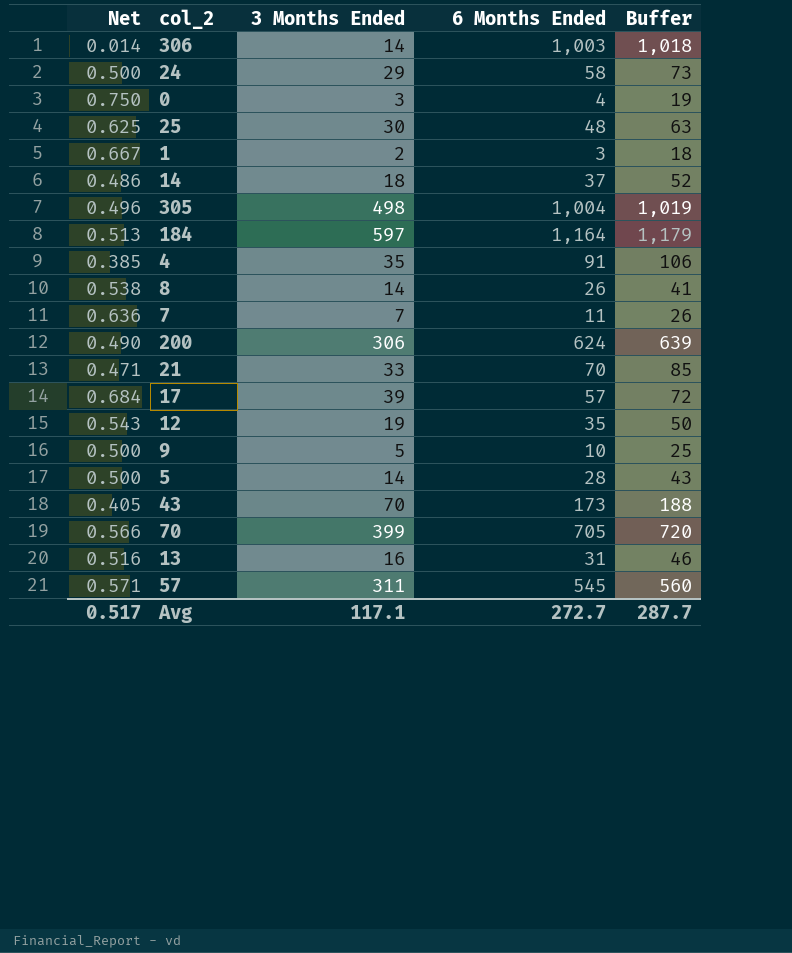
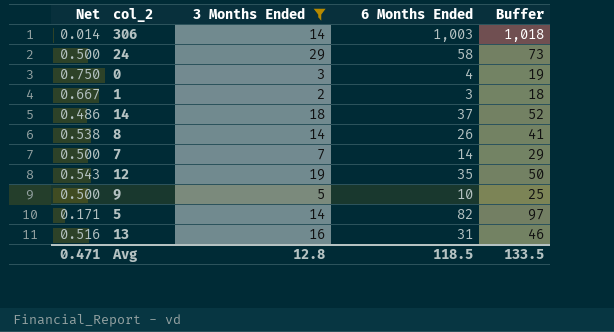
filter: none -> 3 Months Ended <= 29
7 | Net: 0.636 -> 0.500
7 | 6 Months Ended: 11 -> 14
7 | Buffer: 26 -> 29
5 | Net: 0.500 -> 0.171
5 | 6 Months Ended: 28 -> 82
5 | Buffer: 43 -> 97
Avg | Net: 0.517 -> 0.471
Avg | 3 Months Ended: 117.1 -> 12.8
Avg | 6 Months Ended: 272.7 -> 118.5
Avg | Buffer: 287.7 -> 133.5

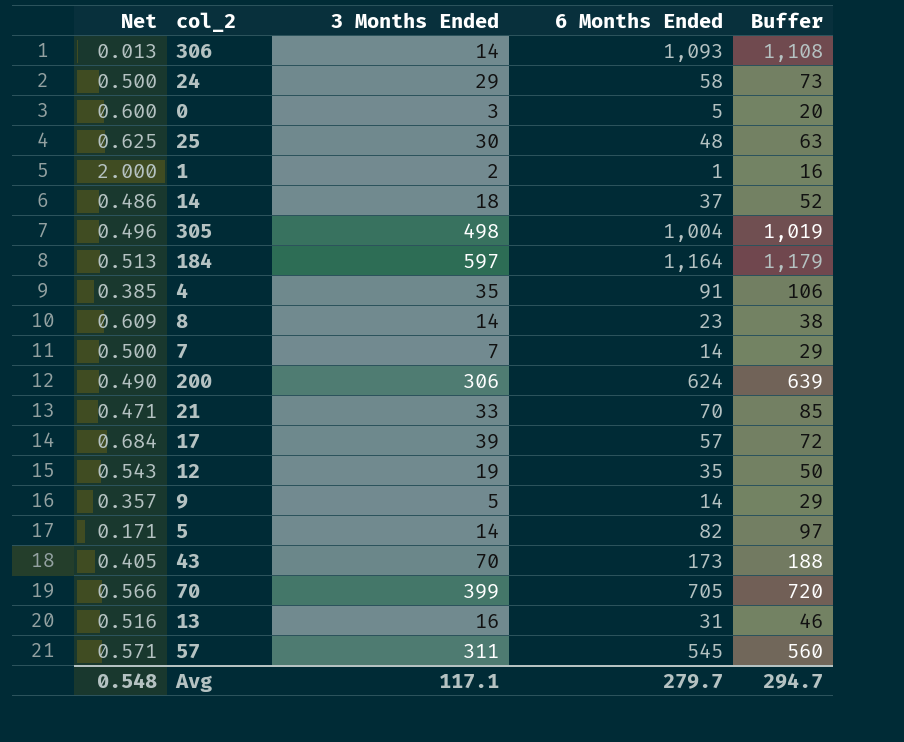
filter: 3 Months Ended <= 29 -> none
306 | Net: 0.014 -> 0.013
306 | 6 Months Ended: 1,003 -> 1,093
306 | Buffer: 1,018 -> 1,108
0 | Net: 0.750 -> 0.600
0 | 6 Months Ended: 4 -> 5
0 | Buffer: 19 -> 20
1 | Net: 0.667 -> 2.000
1 | 6 Months Ended: 3 -> 1
1 | Buffer: 18 -> 16
8 | Net: 0.538 -> 0.609
8 | 6 Months Ended: 26 -> 23
8 | Buffer: 41 -> 38
9 | Net: 0.500 -> 0.357
9 | 6 Months Ended: 10 -> 14
9 | Buffer: 25 -> 29
Avg | Net: 0.471 -> 0.548
Avg | 3 Months Ended: 12.8 -> 117.1
Avg | 6 Months Ended: 118.5 -> 279.7
Avg | Buffer: 133.5 -> 294.7

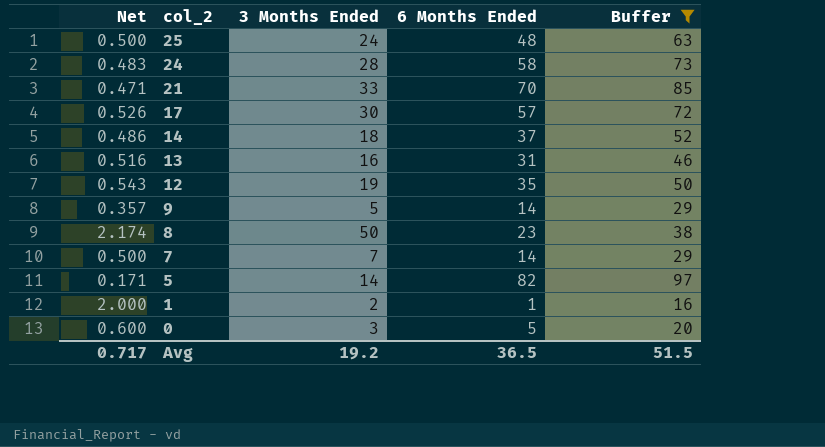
filter: none -> Buffer <= 97
row order: none -> col_2 descending
25 | Net: 0.625 -> 0.500
25 | 3 Months Ended: 30 -> 24
24 | Net: 0.500 -> 0.483
24 | 3 Months Ended: 29 -> 28
17 | Net: 0.684 -> 0.526
17 | 3 Months Ended: 39 -> 30
8 | Net: 0.609 -> 2.174
8 | 3 Months Ended: 14 -> 50
Avg | Net: 0.548 -> 0.717
Avg | 3 Months Ended: 117.1 -> 19.2
Avg | 6 Months Ended: 279.7 -> 36.5
Avg | Buffer: 294.7 -> 51.5

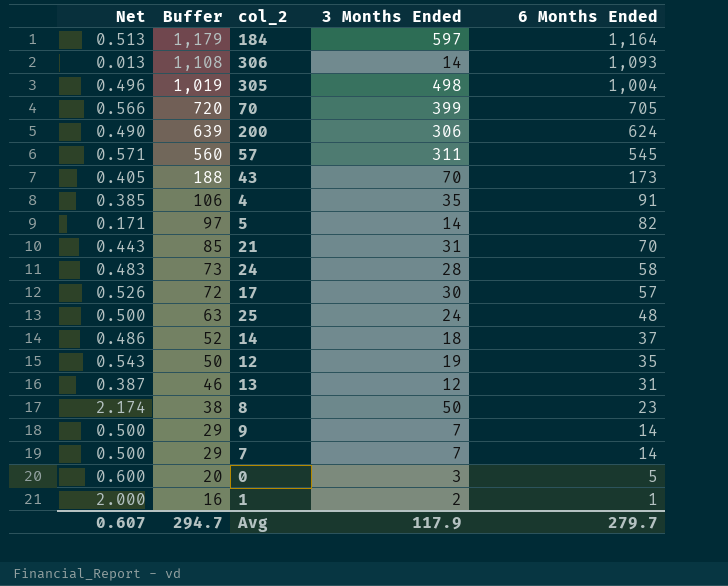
filter: Buffer <= 97 -> none
row order: col_2 descending -> Buffer descending
column Buffer | position: 5 -> 2
21 | Net: 0.471 -> 0.443
21 | 3 Months Ended: 33 -> 31
13 | Net: 0.516 -> 0.387
13 | 3 Months Ended: 16 -> 12
9 | Net: 0.357 -> 0.500
9 | 3 Months Ended: 5 -> 7
Avg | Net: 0.717 -> 0.607
Avg | Buffer: 51.5 -> 294.7
Avg | 3 Months Ended: 19.2 -> 117.9
Avg | 6 Months Ended: 36.5 -> 279.7

